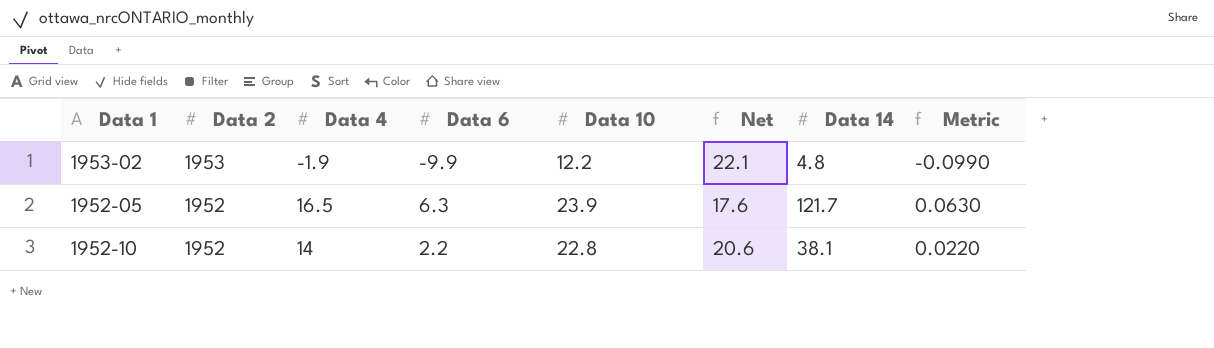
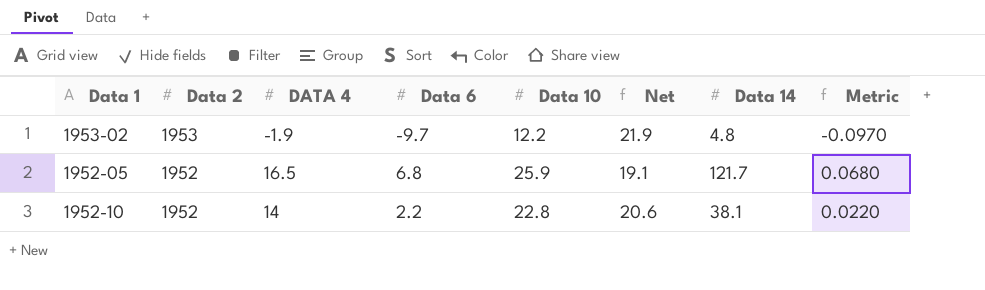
column name: Data 4 -> DATA 4
1953-02 | Data 6: -9.9 -> -9.7
1953-02 | Net: 22.1 -> 21.9
1953-02 | Metric: -0.0990 -> -0.0970
1952-05 | Data 6: 6.3 -> 6.8
1952-05 | Data 10: 23.9 -> 25.9
1952-05 | Net: 17.6 -> 19.1
1952-05 | Metric: 0.0630 -> 0.0680

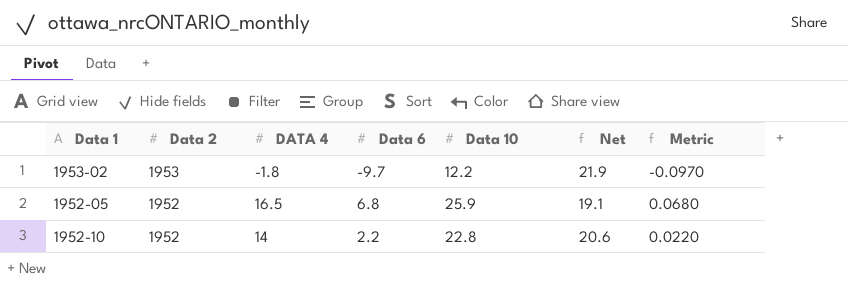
column Data 14 | position: 7 -> none
1953-02 | DATA 4: -1.9 -> -1.8

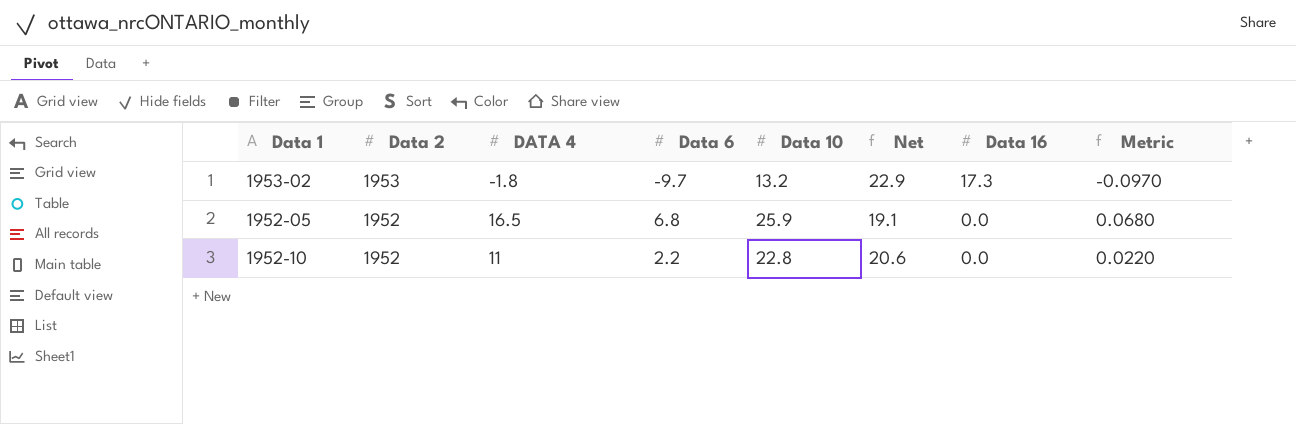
column Data 16 | position: none -> 7
1953-02 | Data 10: 12.2 -> 13.2
1953-02 | Net: 21.9 -> 22.9
1952-10 | DATA 4: 14 -> 11

